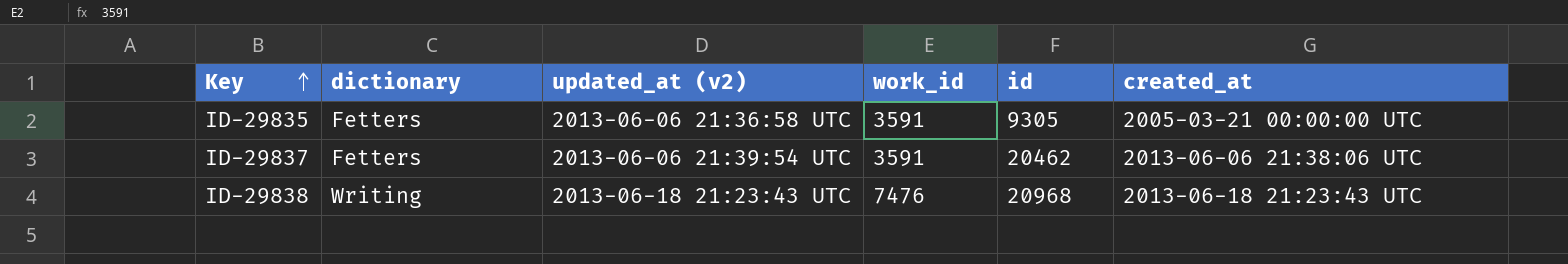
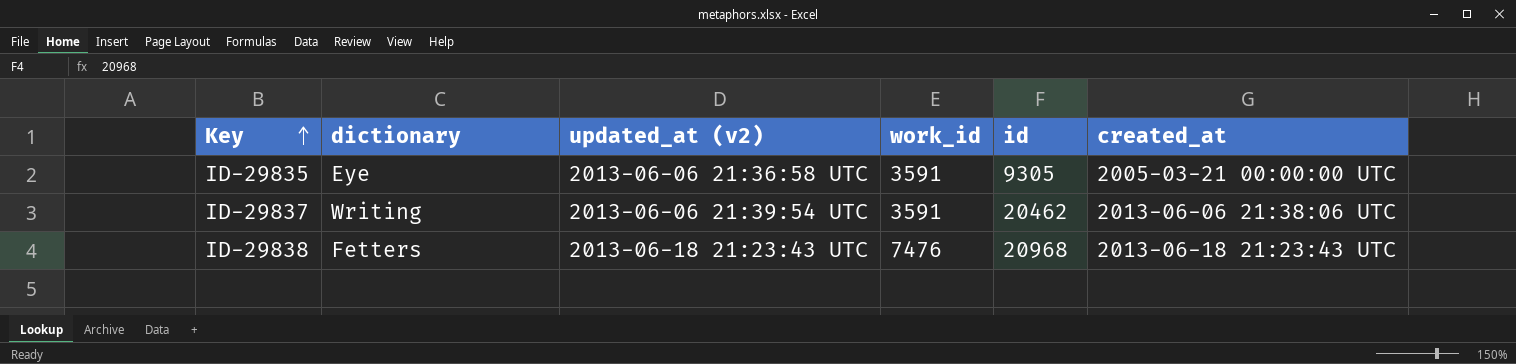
ID-29835 | dictionary: Fetters -> Eye
ID-29837 | dictionary: Fetters -> Writing
ID-29838 | dictionary: Writing -> Fetters

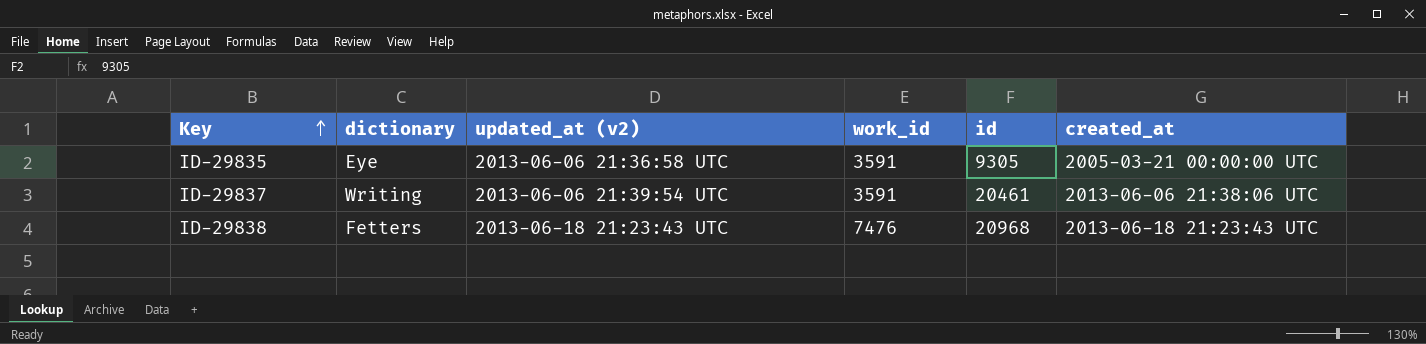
ID-29837 | id: 20462 -> 20461

